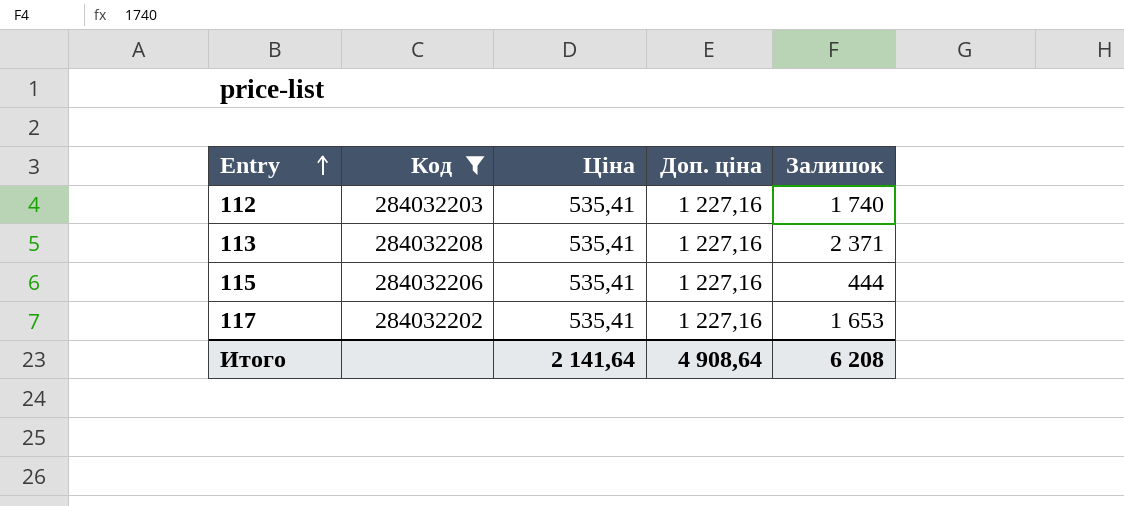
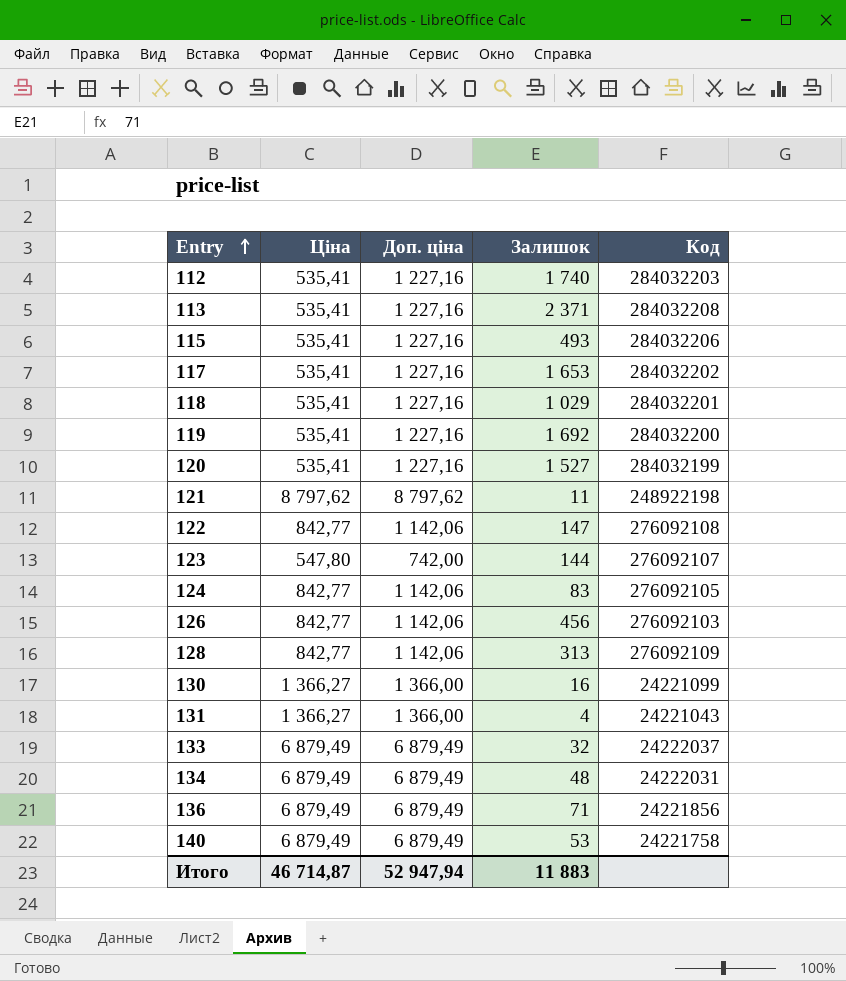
filter: Код >= 284032202 -> none
column Код | position: 2 -> 5
115 | Залишок: 444 -> 493
Итого | Ціна: 2 141,64 -> 46 714,87
Итого | Доп. ціна: 4 908,64 -> 52 947,94
Итого | Залишок: 6 208 -> 11 883

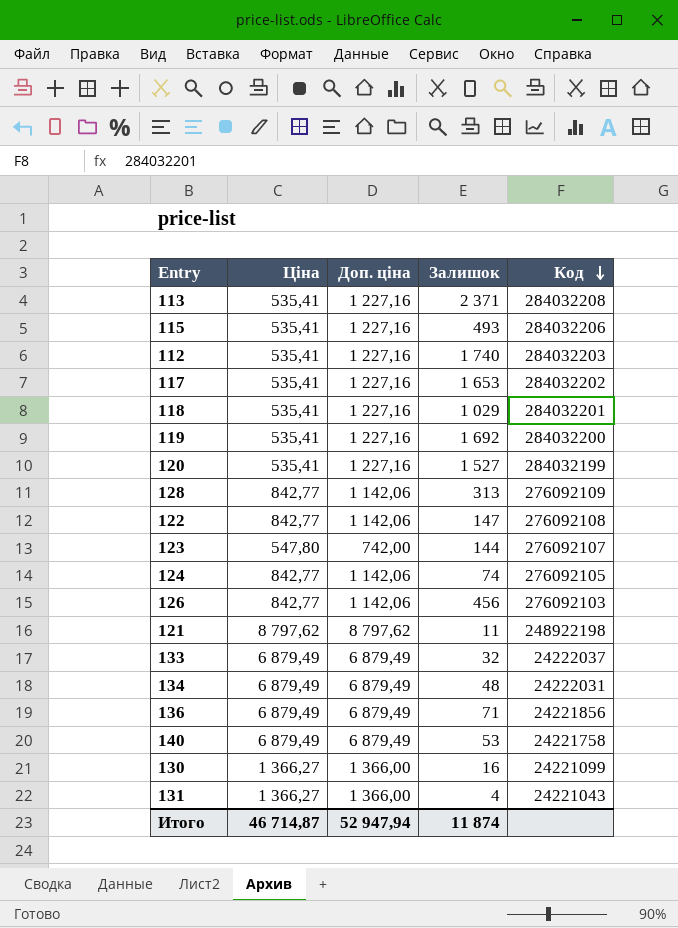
row order: Entry ascending -> Код descending
124 | Залишок: 83 -> 74
Итого | Залишок: 11 883 -> 11 874

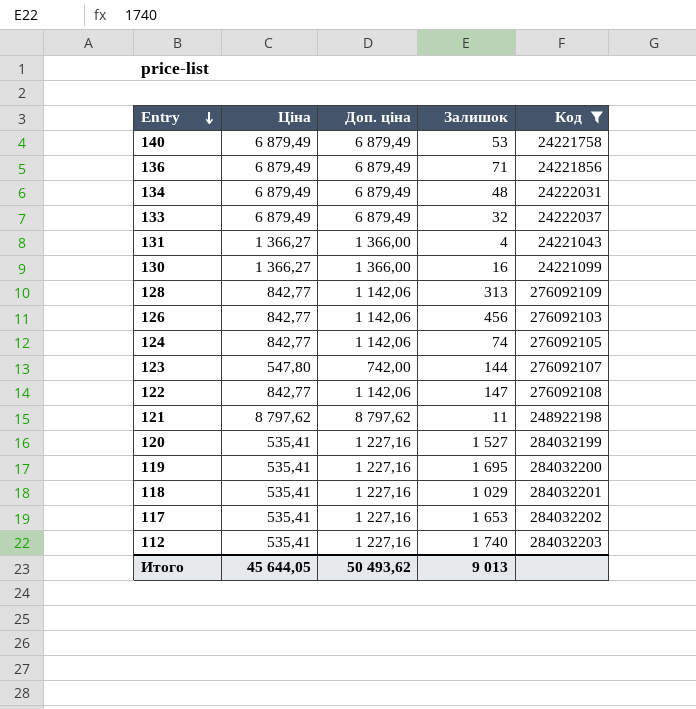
filter: none -> Код <= 284032203
row order: Код descending -> Entry descending
119 | Залишок: 1 692 -> 1 695
Итого | Ціна: 46 714,87 -> 45 644,05
Итого | Доп. ціна: 52 947,94 -> 50 493,62
Итого | Залишок: 11 874 -> 9 013

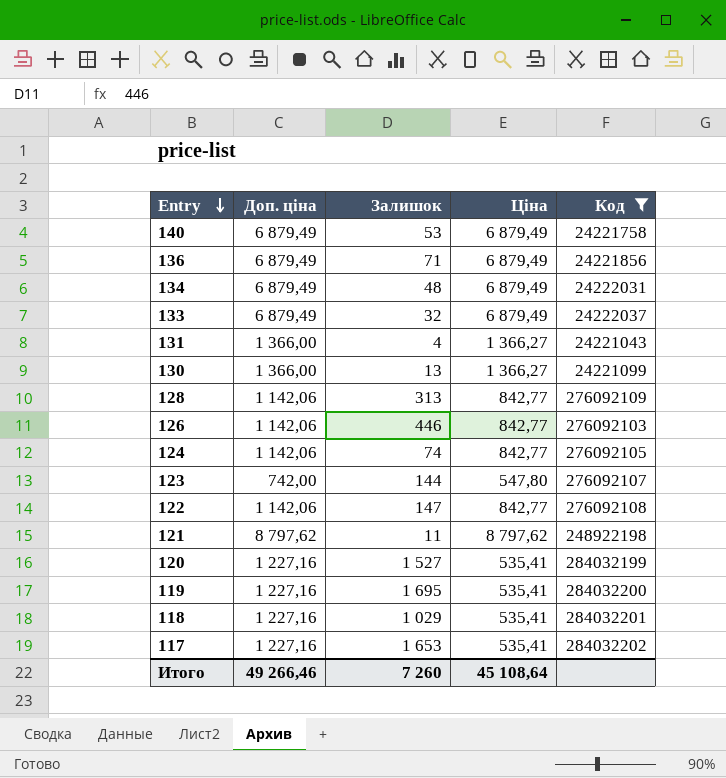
column Ціна | position: 2 -> 4
row 112: 535,41 | 1 227,16 | 1 740 | 284032203 -> none
130 | Залишок: 16 -> 13
126 | Залишок: 456 -> 446
Итого | Доп. ціна: 50 493,62 -> 49 266,46
Итого | Залишок: 9 013 -> 7 260
Итого | Ціна: 45 644,05 -> 45 108,64

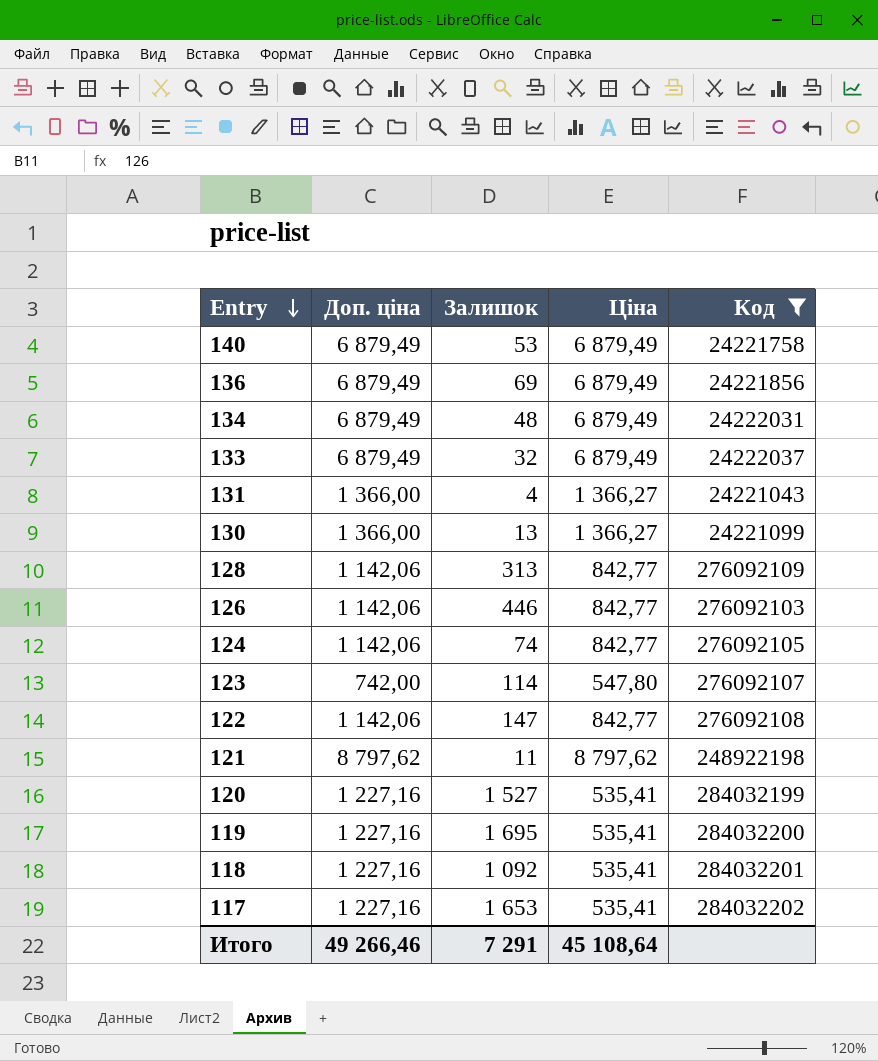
136 | Залишок: 71 -> 69
123 | Залишок: 144 -> 114
118 | Залишок: 1 029 -> 1 092
Итого | Залишок: 7 260 -> 7 291

